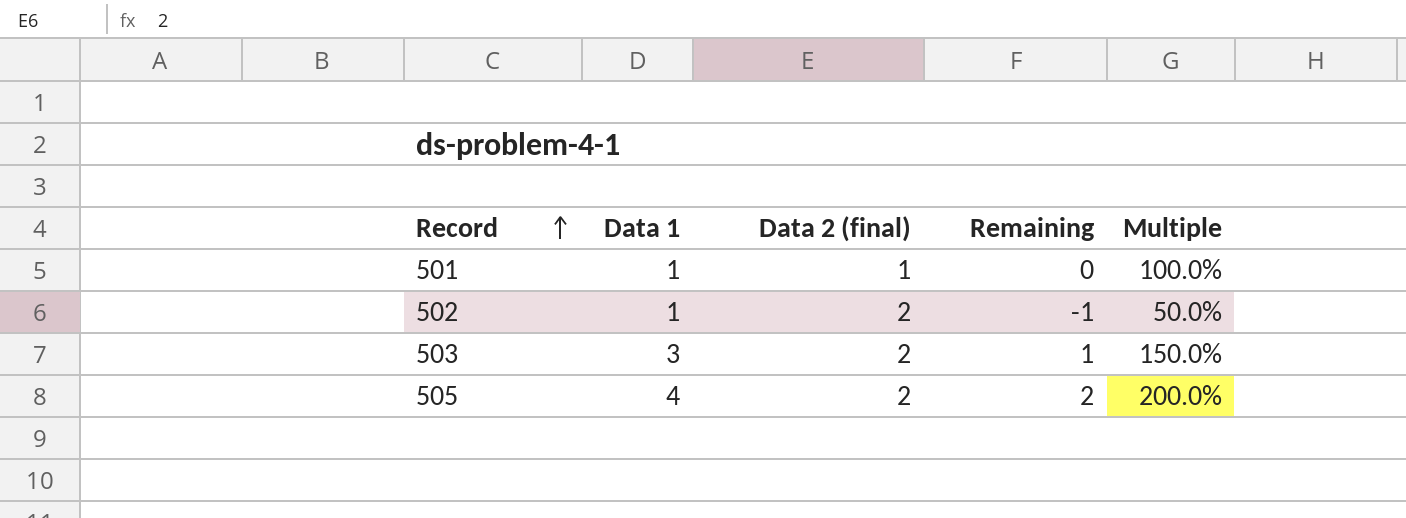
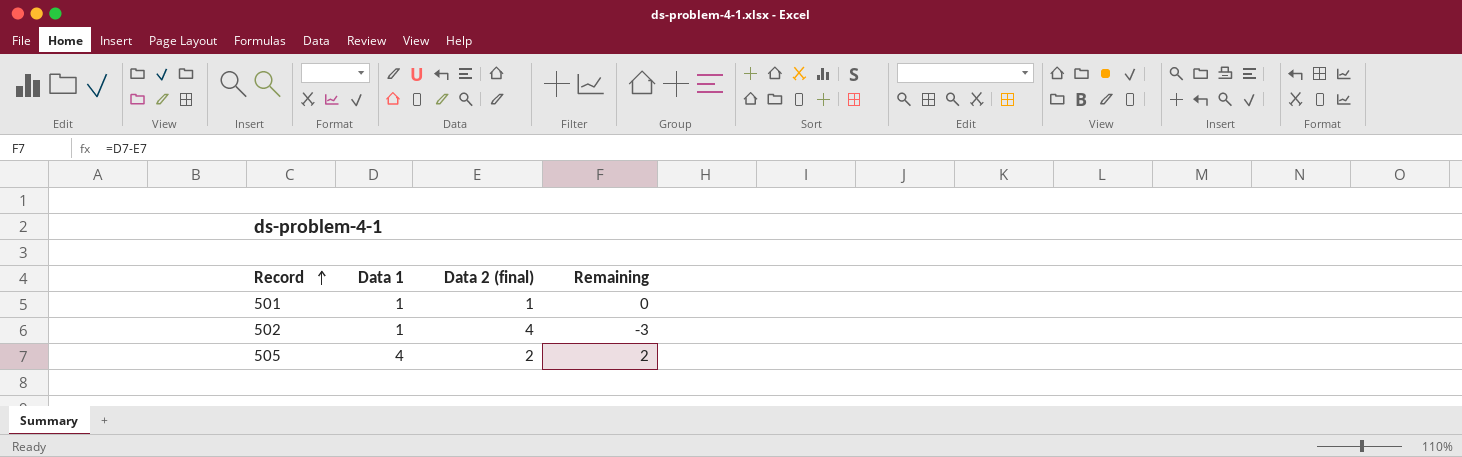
column Multiple | formula: [Data 1] / [Data 2 (final)] -> none
row 503: 3 | 2 | 1 | 150.0% -> none
502 | Data 2 (final): 2 -> 4
502 | Remaining: -1 -> -3

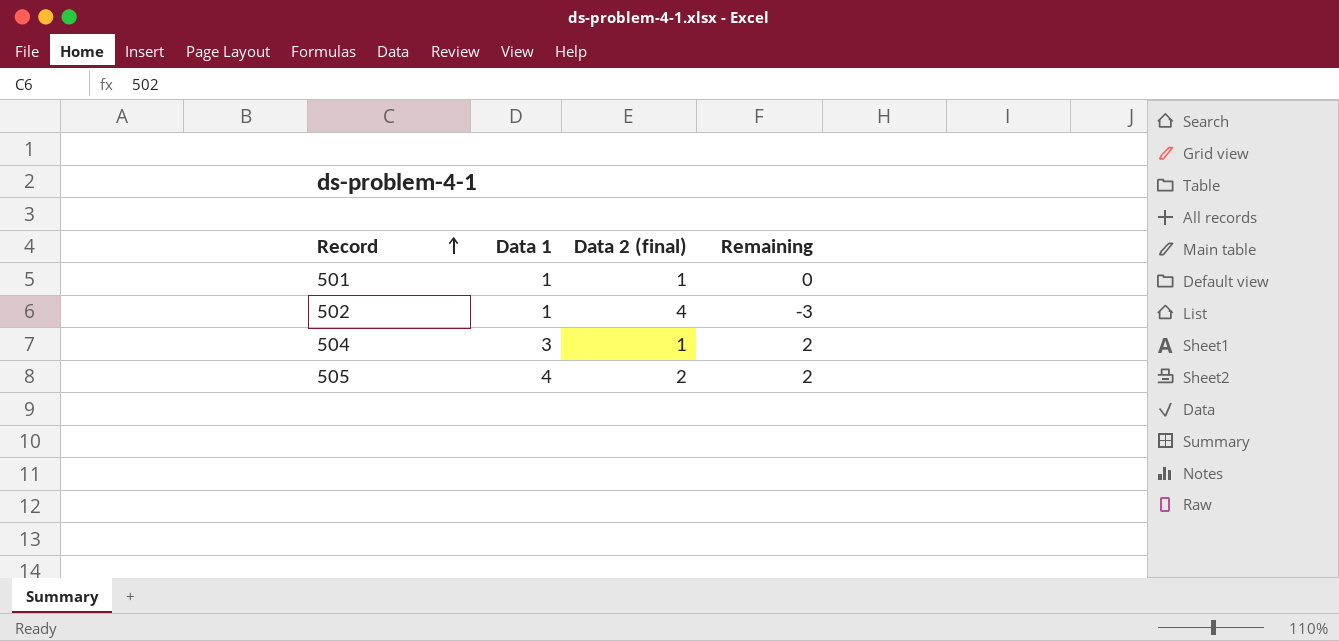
row 504: none -> 3 | 1 | 2

